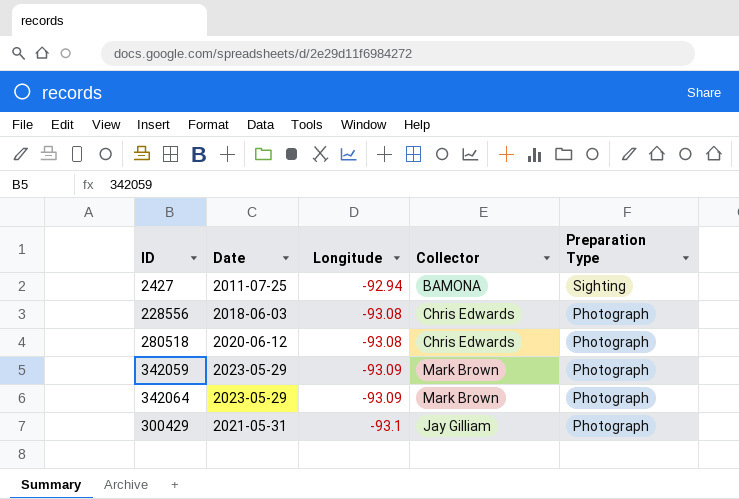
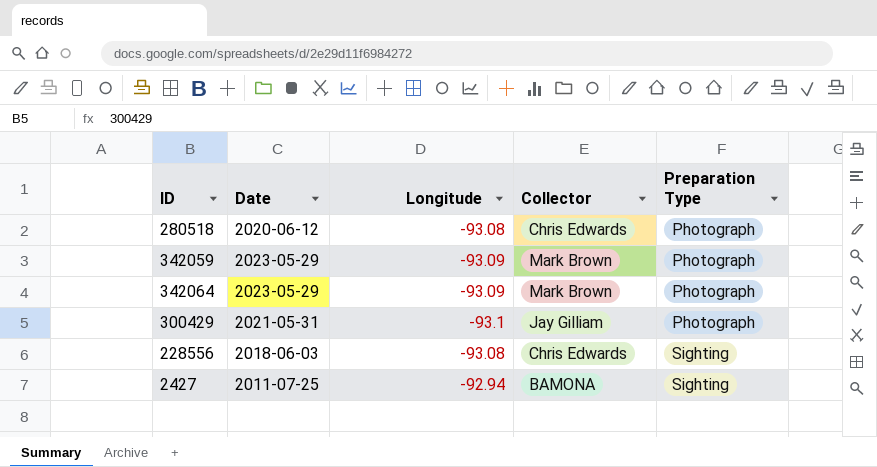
row order: Longitude descending -> Preparation Type ascending
228556 | Preparation Type: Photograph -> Sighting

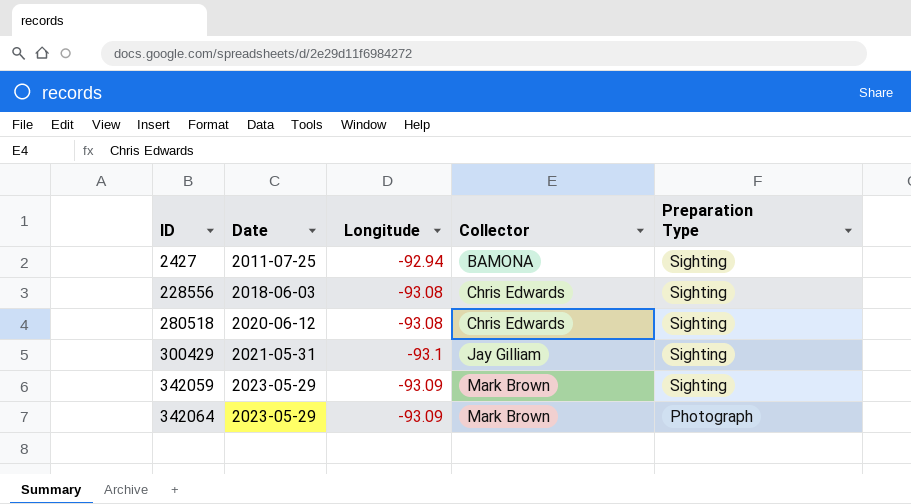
row order: Preparation Type ascending -> ID ascending
280518 | Preparation Type: Photograph -> Sighting
300429 | Preparation Type: Photograph -> Sighting
342059 | Preparation Type: Photograph -> Sighting

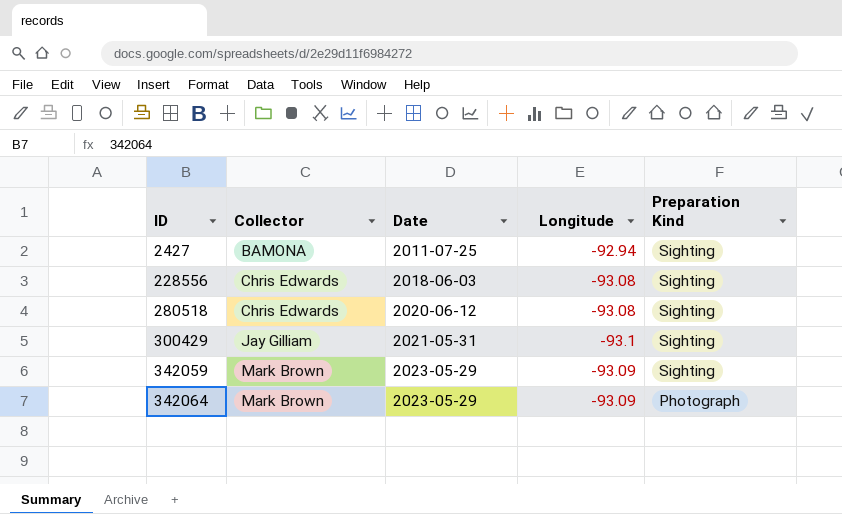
column Collector | position: 4 -> 2
column name: Preparation Type -> Preparation Kind

